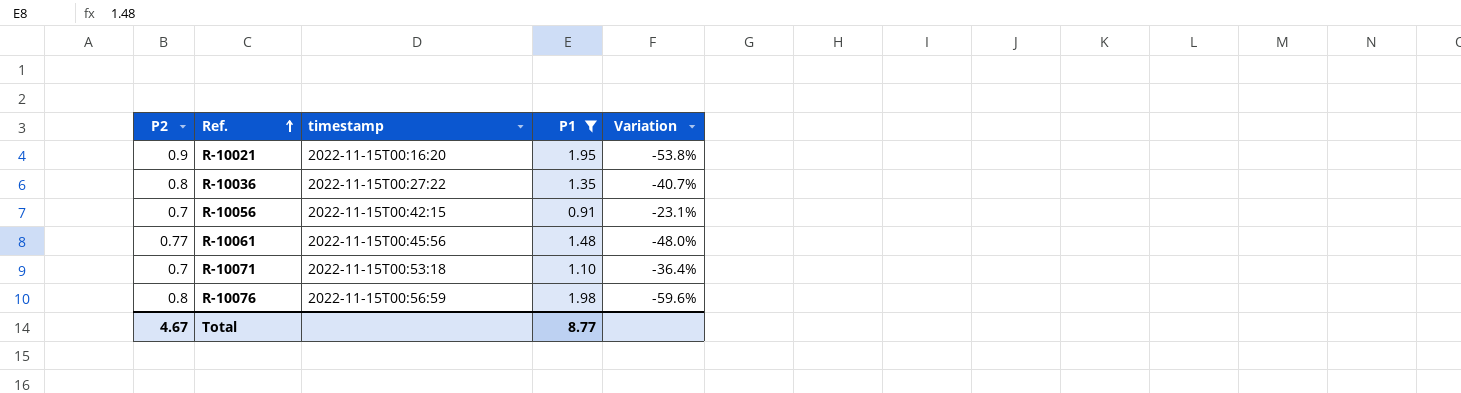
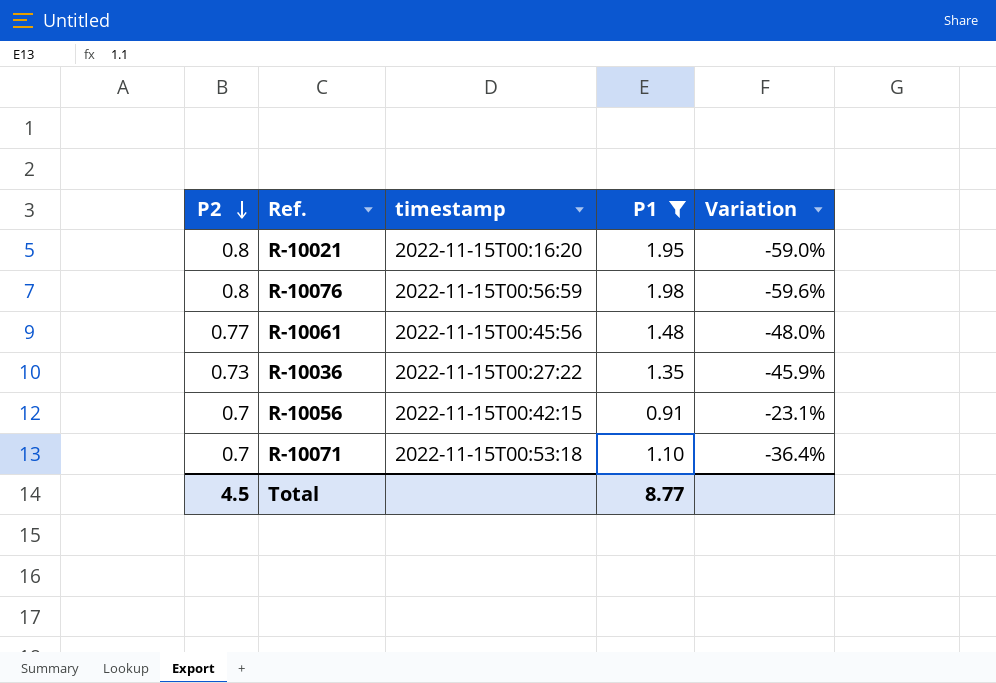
row order: Ref. ascending -> P2 descending
R-10021 | P2: 0.9 -> 0.8
R-10021 | Variation: -53.8% -> -59.0%
R-10036 | P2: 0.8 -> 0.73
R-10036 | Variation: -40.7% -> -45.9%
Total | P2: 4.67 -> 4.5

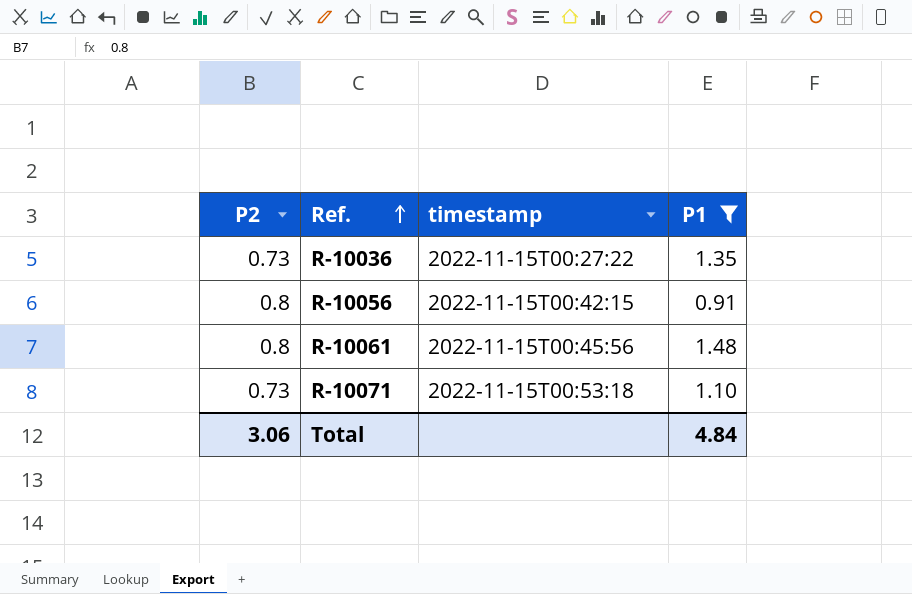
row order: P2 descending -> Ref. ascending
column Variation | formula: ([P2] - [P1]) / [P1] -> none
row R-10021: 0.8 | 2022-11-15T00:16:20 | 1.95 | -59.0% -> none
row R-10076: 0.8 | 2022-11-15T00:56:59 | 1.98 | -59.6% -> none
R-10056 | P2: 0.7 -> 0.8
R-10061 | P2: 0.77 -> 0.8
R-10071 | P2: 0.7 -> 0.73
Total | P2: 4.5 -> 3.06
Total | P1: 8.77 -> 4.84

